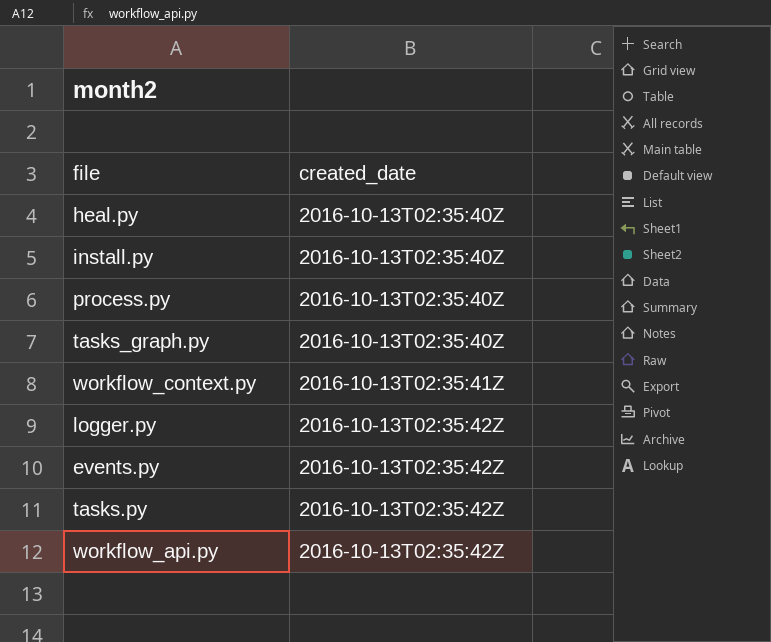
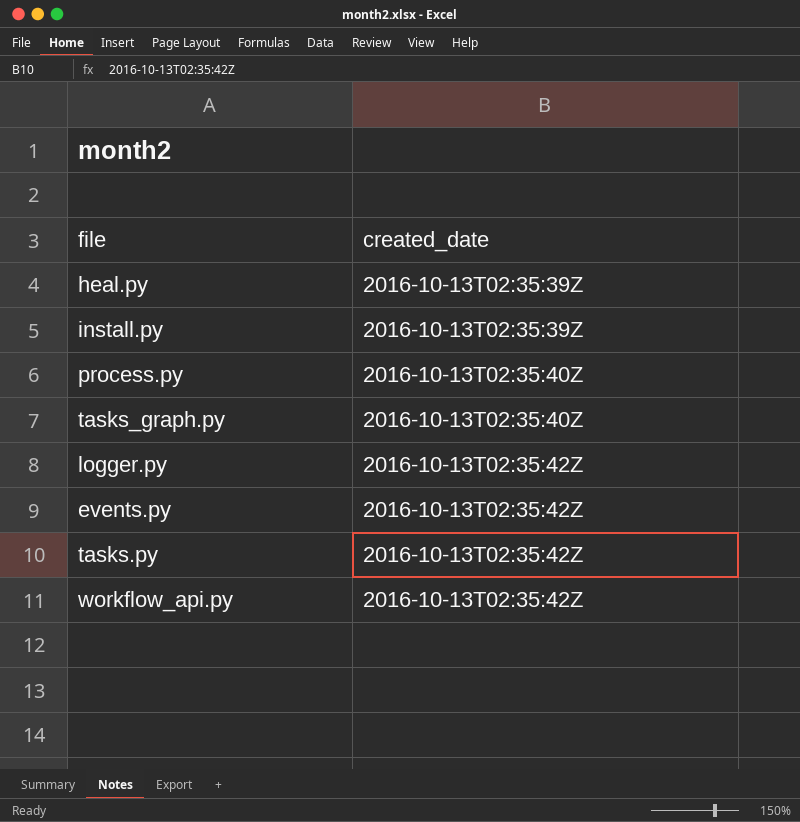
row workflow_context.py: 2016-10-13T02:35:41Z -> none
heal.py | created_date: 2016-10-13T02:35:40Z -> 2016-10-13T02:35:39Z
install.py | created_date: 2016-10-13T02:35:40Z -> 2016-10-13T02:35:39Z

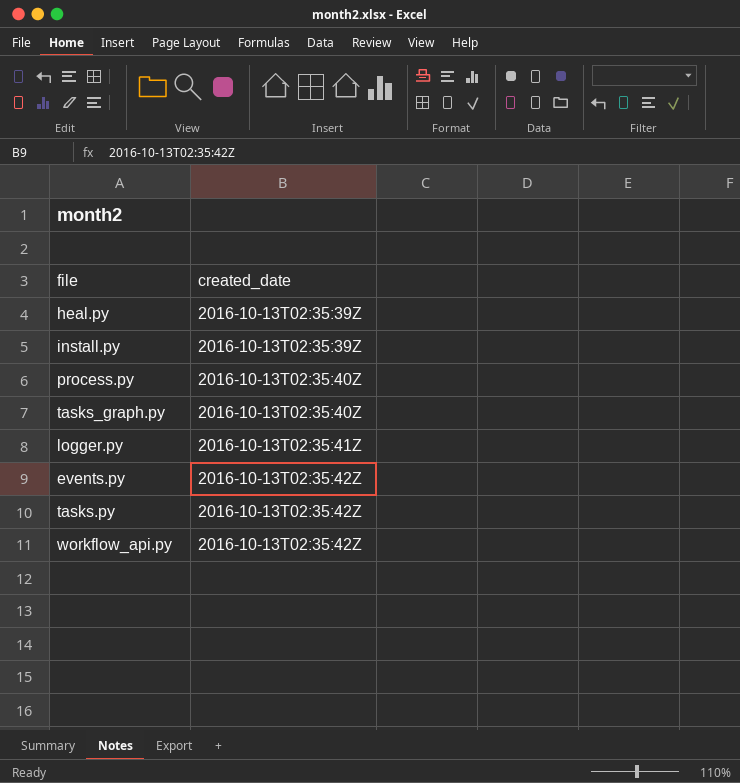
logger.py | created_date: 2016-10-13T02:35:42Z -> 2016-10-13T02:35:41Z

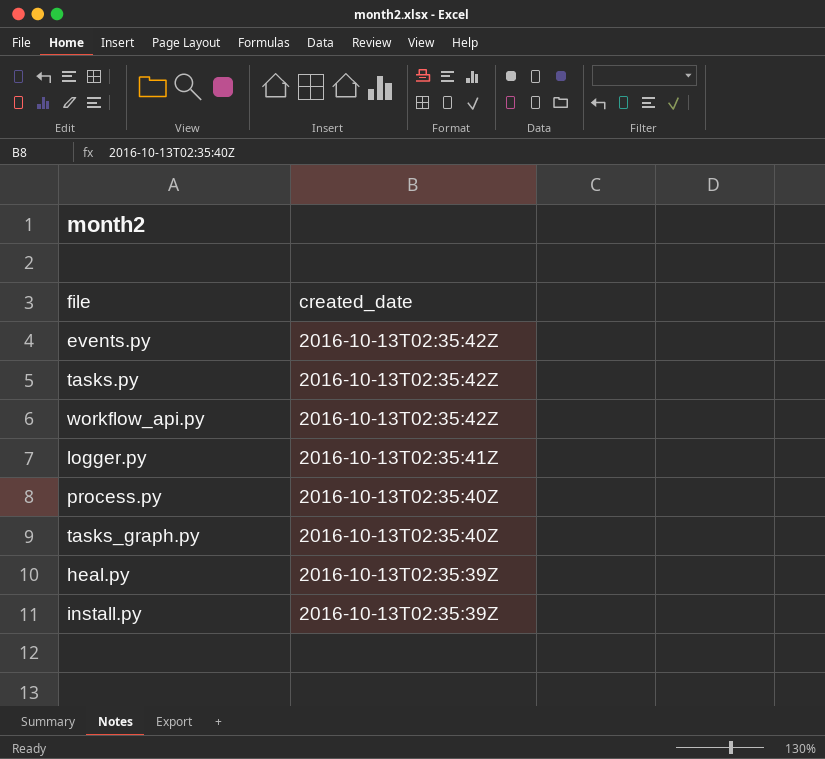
row order: created_date ascending -> created_date descending

